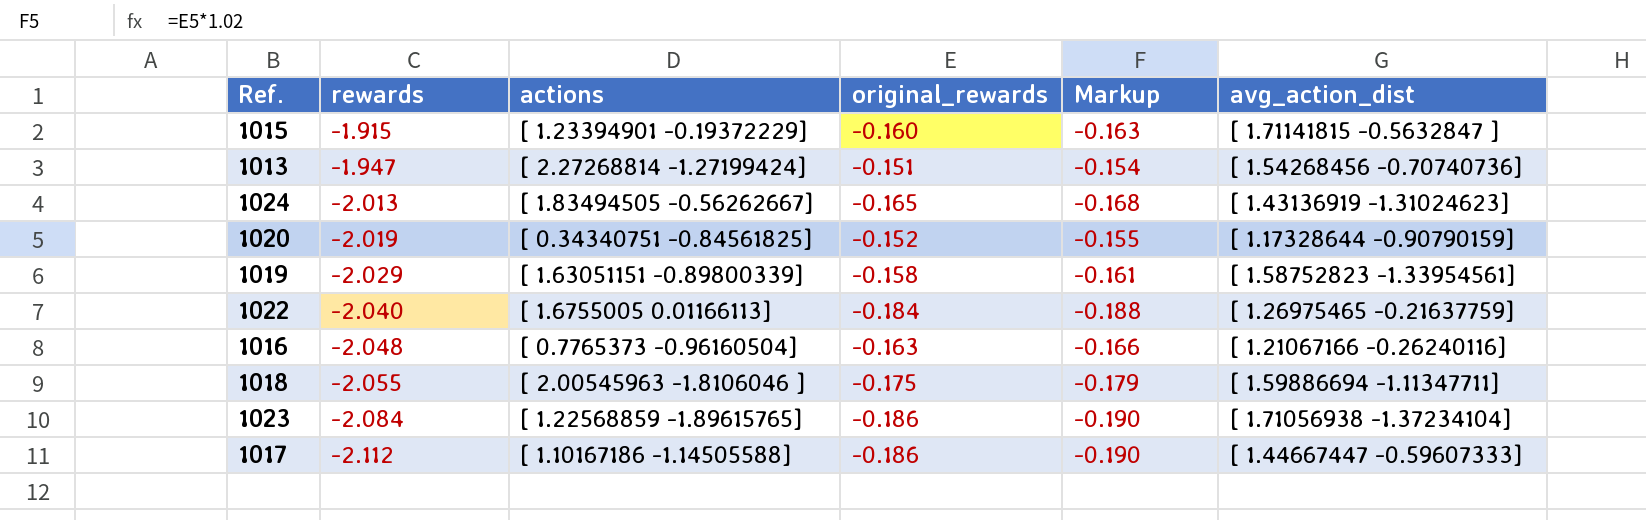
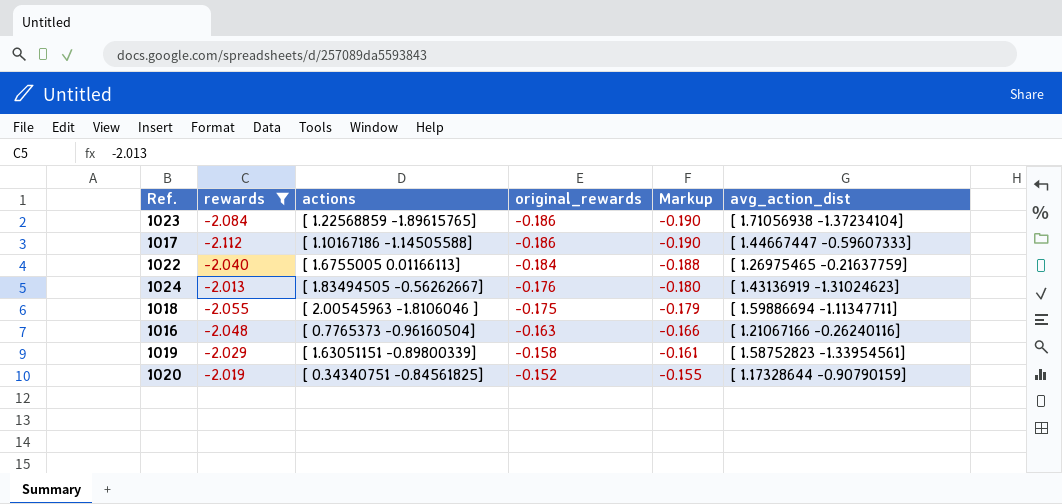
filter: none -> rewards <= -2.013
row order: rewards descending -> original_rewards ascending
1024 | original_rewards: -0.165 -> -0.176
1024 | Markup: -0.168 -> -0.180

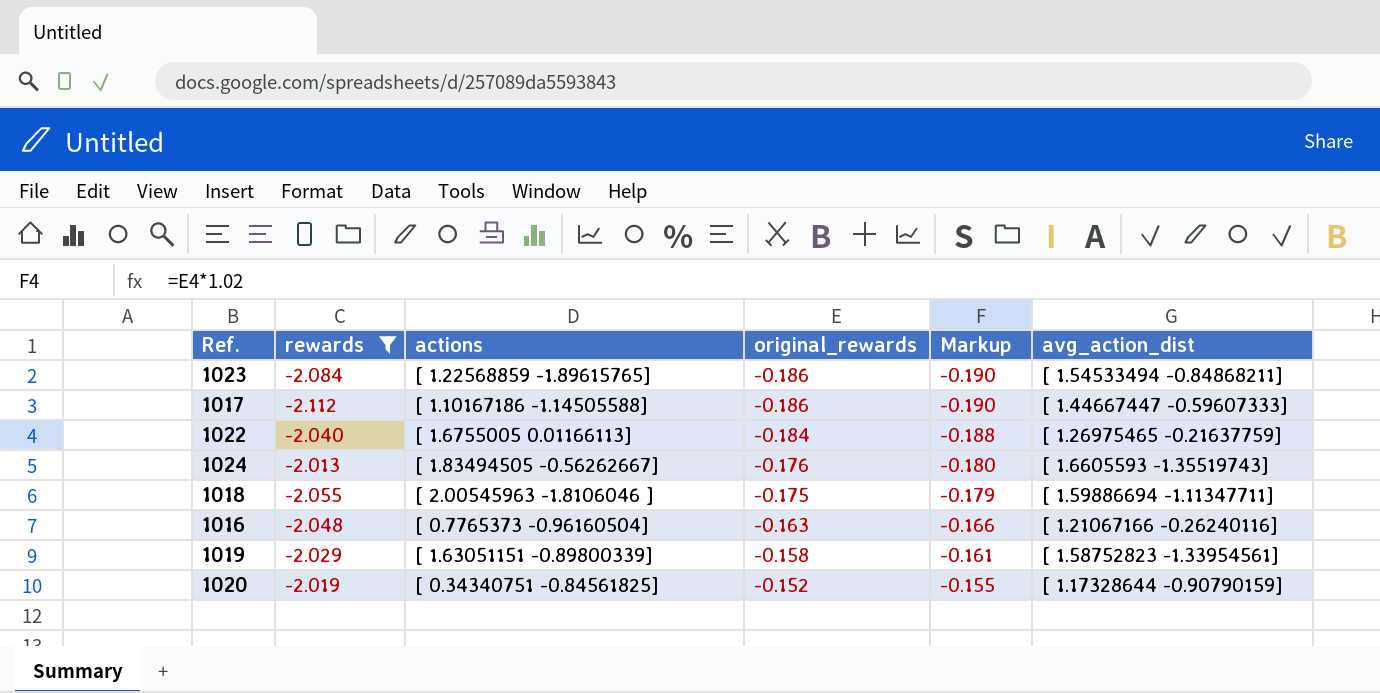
1023 | avg_action_dist: [ 1.71056938 -1.37234104] -> [ 1.54533494 -0.84868211]
1024 | avg_action_dist: [ 1.43136919 -1.31024623] -> [ 1.6605593 -1.35519743]

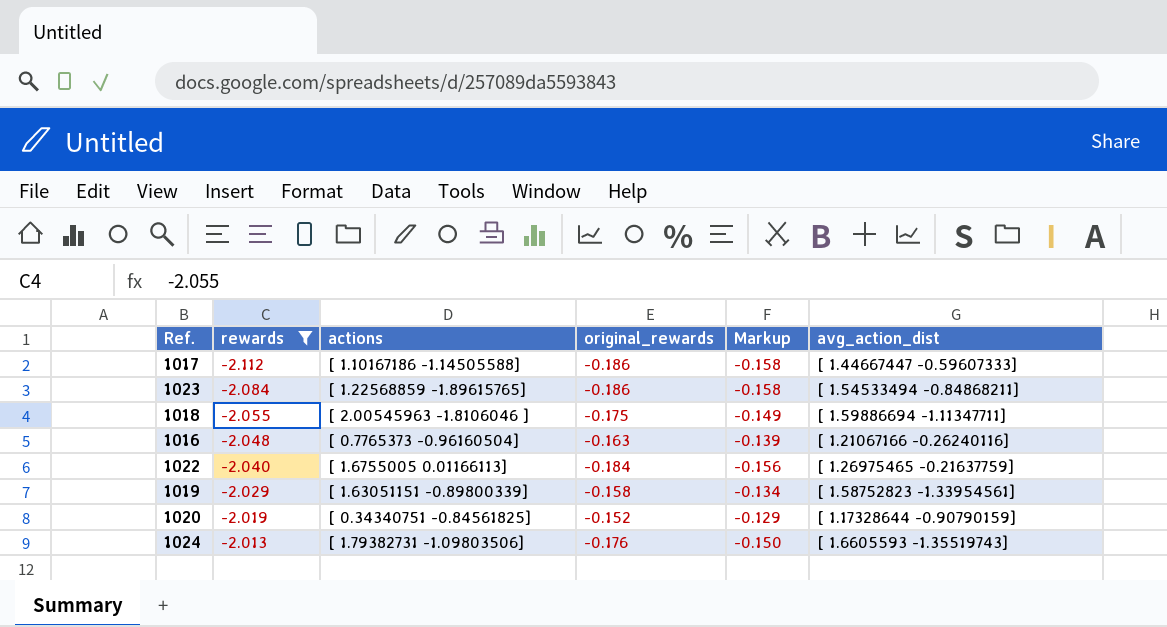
row order: original_rewards ascending -> rewards ascending
column Markup | formula: [original_rewards] * 1.02 -> [original_rewards] * 0.85
1024 | actions: [ 1.83494505 -0.56262667] -> [ 1.79382731 -1.09803506]

